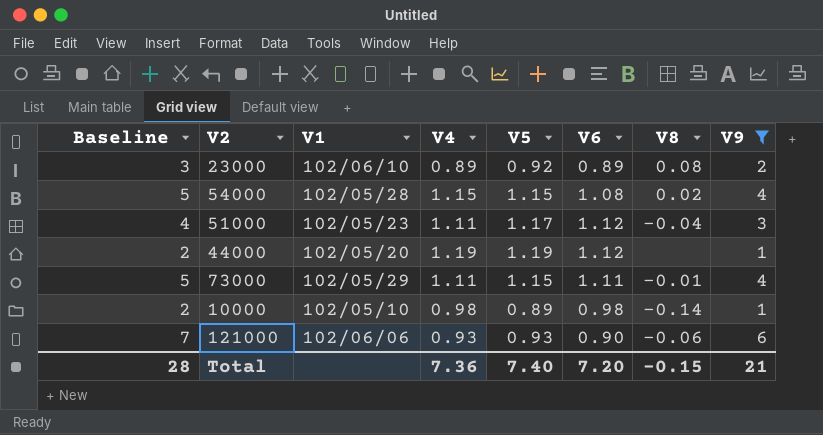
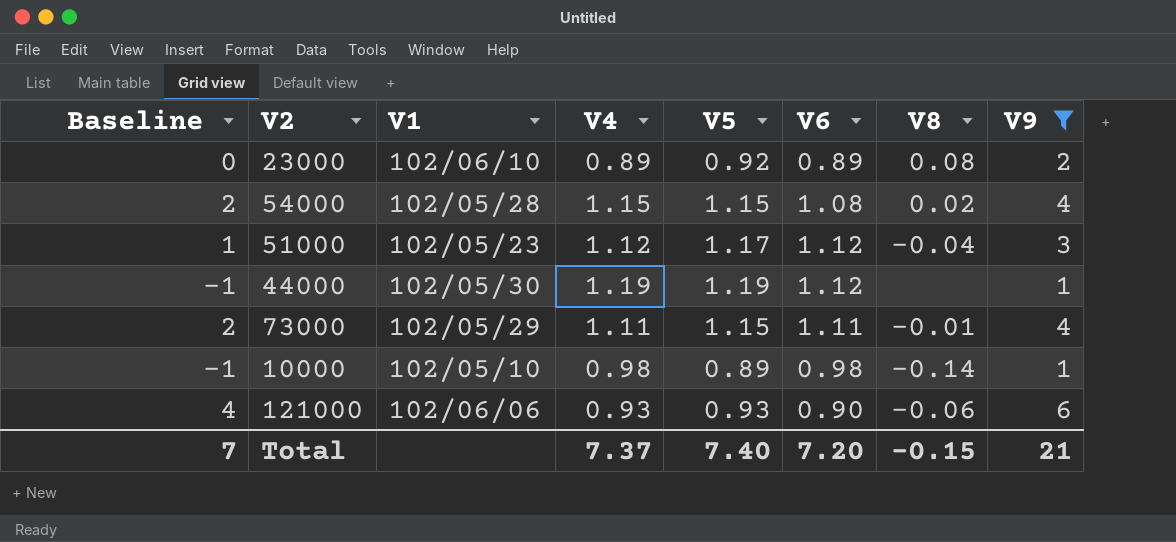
column Baseline | formula: [V9] + 1 -> [V9] - 2
51000 | V4: 1.11 -> 1.12
44000 | V1: 102/05/20 -> 102/05/30
Total | Baseline: 28 -> 7
Total | V4: 7.36 -> 7.37

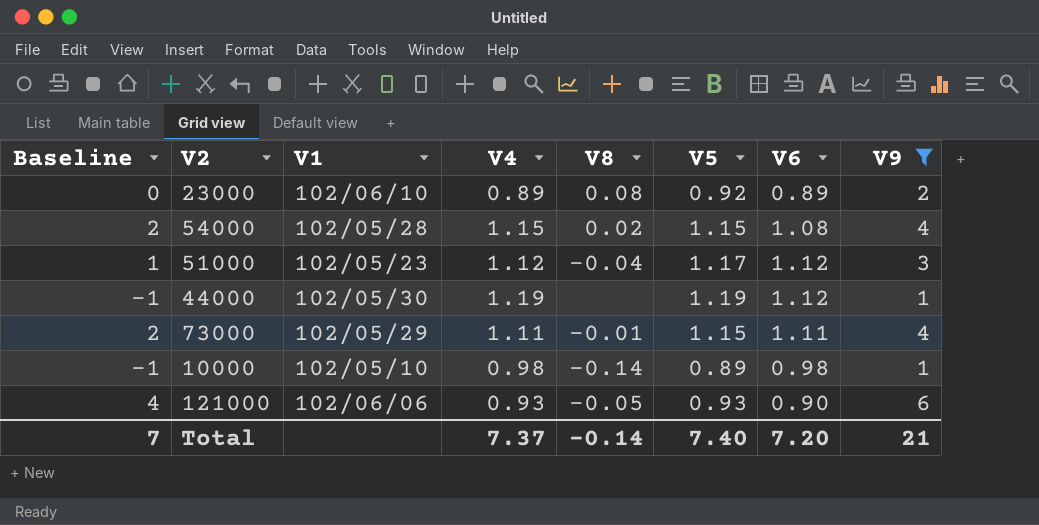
column V8 | position: 7 -> 5
121000 | V8: -0.06 -> -0.05
Total | V8: -0.15 -> -0.14

